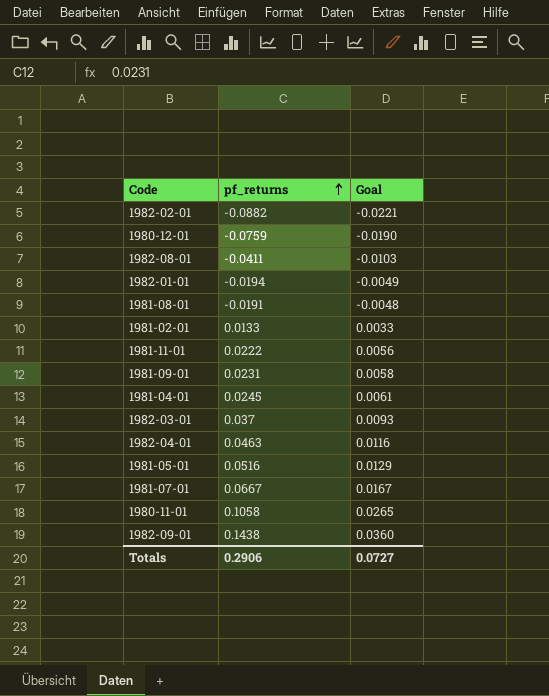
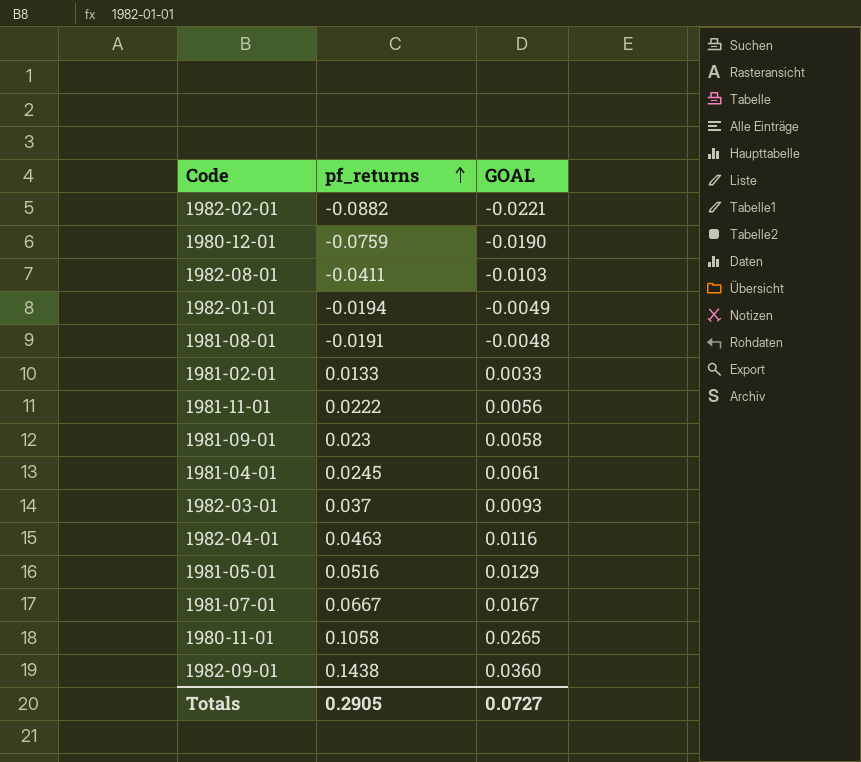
column name: Goal -> GOAL
1981-09-01 | pf_returns: 0.0231 -> 0.023
Totals | pf_returns: 0.2906 -> 0.2905

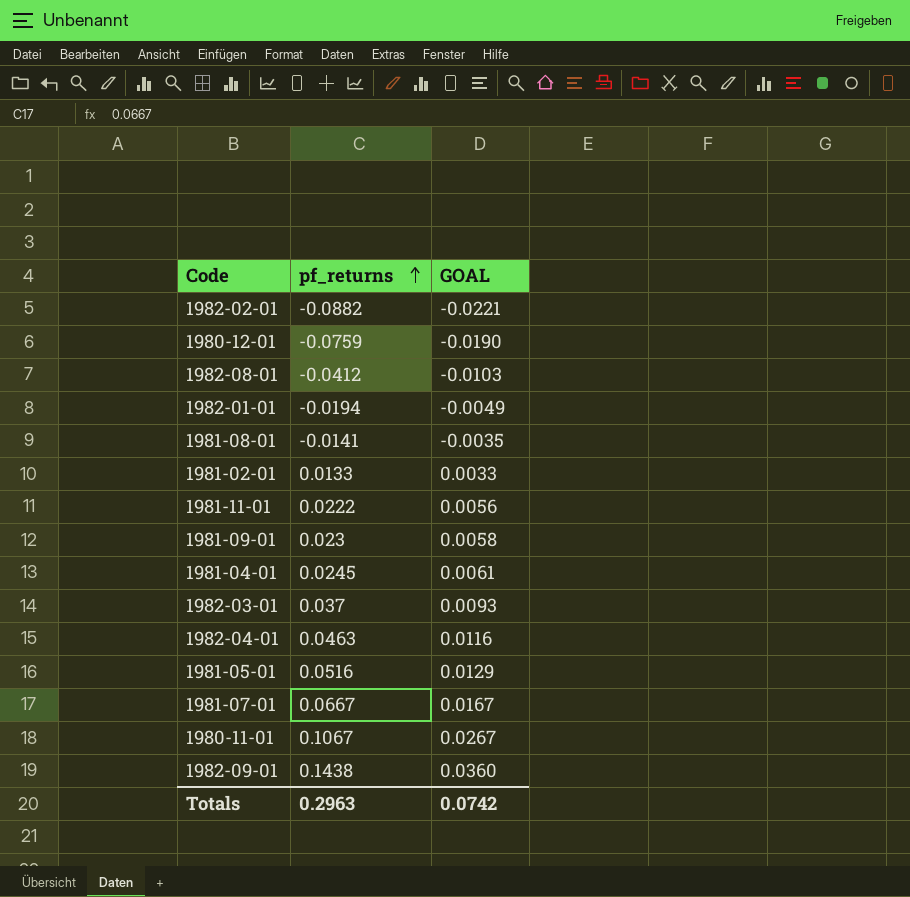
1982-08-01 | pf_returns: -0.0411 -> -0.0412
1981-08-01 | pf_returns: -0.0191 -> -0.0141
1981-08-01 | GOAL: -0.0048 -> -0.0035
1980-11-01 | pf_returns: 0.1058 -> 0.1067
1980-11-01 | GOAL: 0.0265 -> 0.0267
Totals | pf_returns: 0.2905 -> 0.2963
Totals | GOAL: 0.0727 -> 0.0742

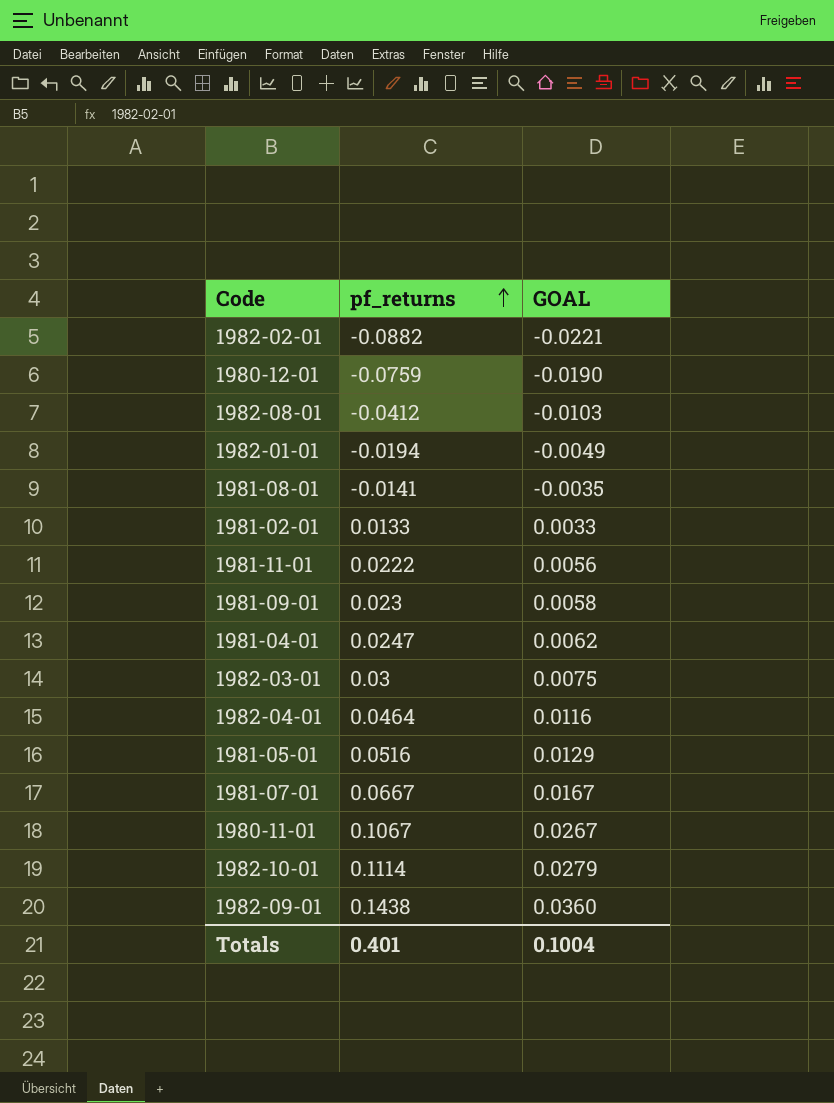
1981-04-01 | pf_returns: 0.0245 -> 0.0247
1981-04-01 | GOAL: 0.0061 -> 0.0062
1982-03-01 | pf_returns: 0.037 -> 0.03
1982-03-01 | GOAL: 0.0093 -> 0.0075
1982-04-01 | pf_returns: 0.0463 -> 0.0464
row 1982-10-01: none -> 0.1114 | 0.0279
Totals | pf_returns: 0.2963 -> 0.401
Totals | GOAL: 0.0742 -> 0.1004

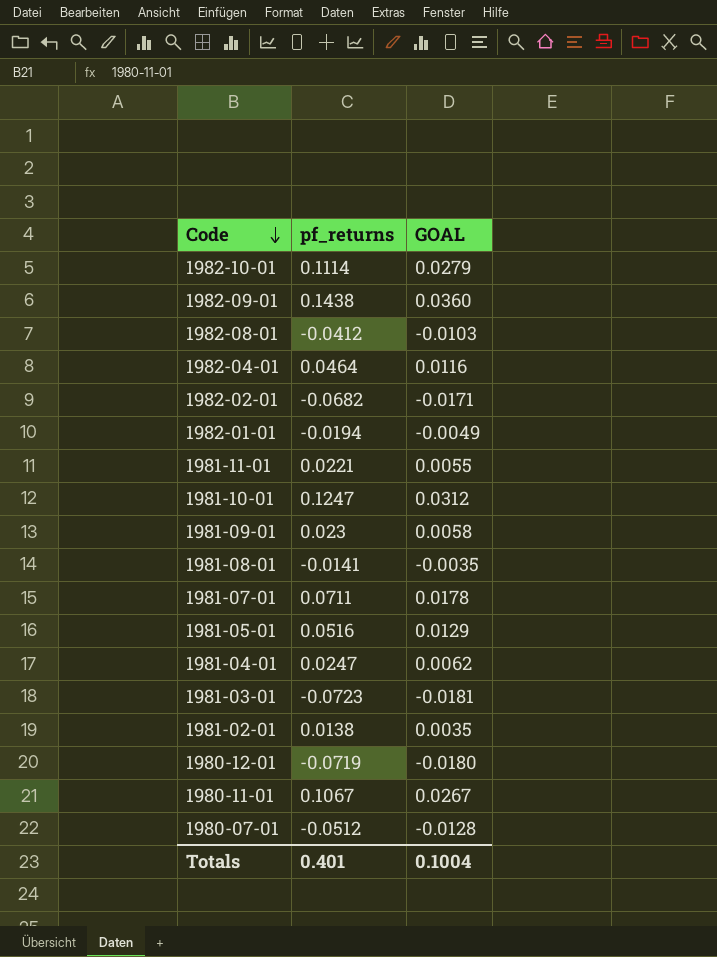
row order: pf_returns ascending -> Code descending
row 1982-03-01: 0.03 | 0.0075 -> none
1982-02-01 | pf_returns: -0.0882 -> -0.0682
1982-02-01 | GOAL: -0.0221 -> -0.0171
1981-11-01 | pf_returns: 0.0222 -> 0.0221
1981-11-01 | GOAL: 0.0056 -> 0.0055
row 1981-10-01: none -> 0.1247 | 0.0312
1981-07-01 | pf_returns: 0.0667 -> 0.0711
1981-07-01 | GOAL: 0.0167 -> 0.0178
row 1981-03-01: none -> -0.0723 | -0.0181
1981-02-01 | pf_returns: 0.0133 -> 0.0138
1981-02-01 | GOAL: 0.0033 -> 0.0035
1980-12-01 | pf_returns: -0.0759 -> -0.0719
1980-12-01 | GOAL: -0.0190 -> -0.0180
row 1980-07-01: none -> -0.0512 | -0.0128

